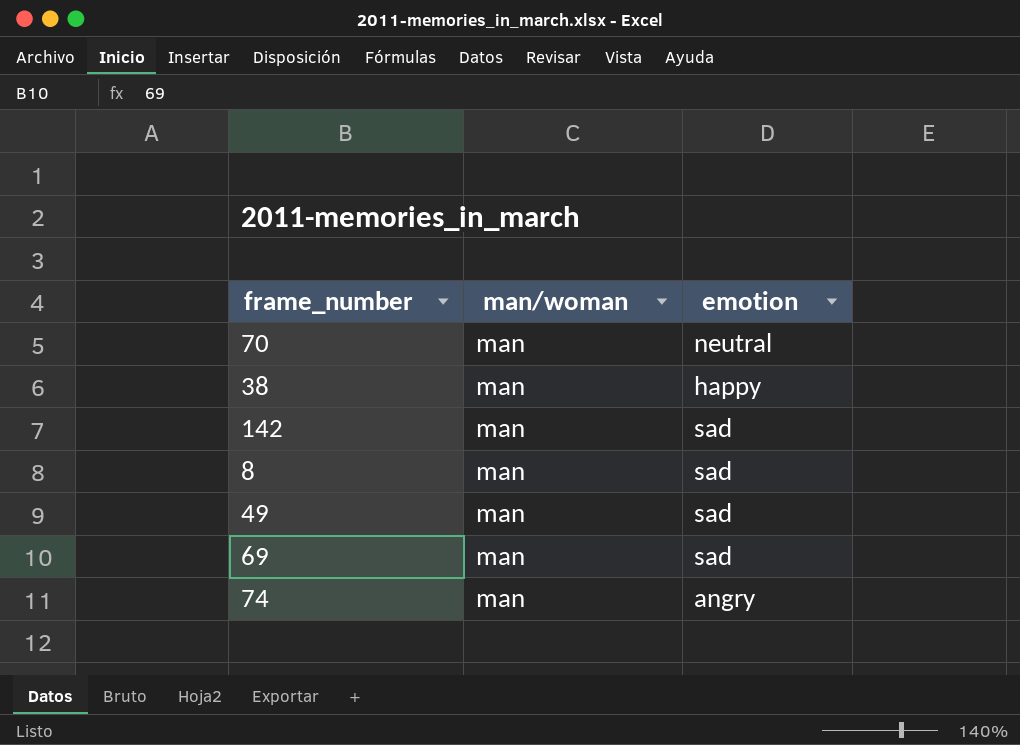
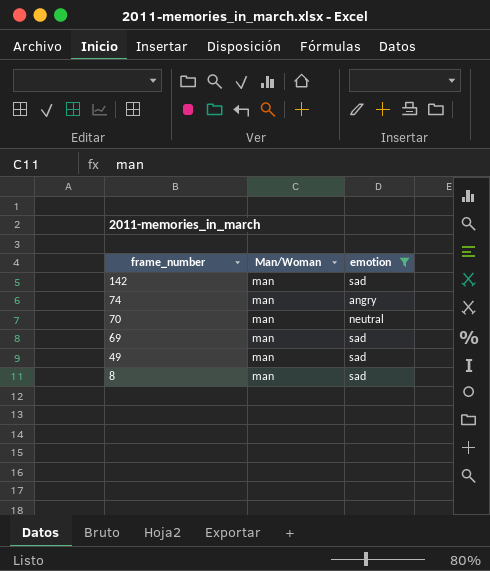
filter: none -> emotion != happy
row order: none -> frame_number descending
column name: man/woman -> Man/Woman

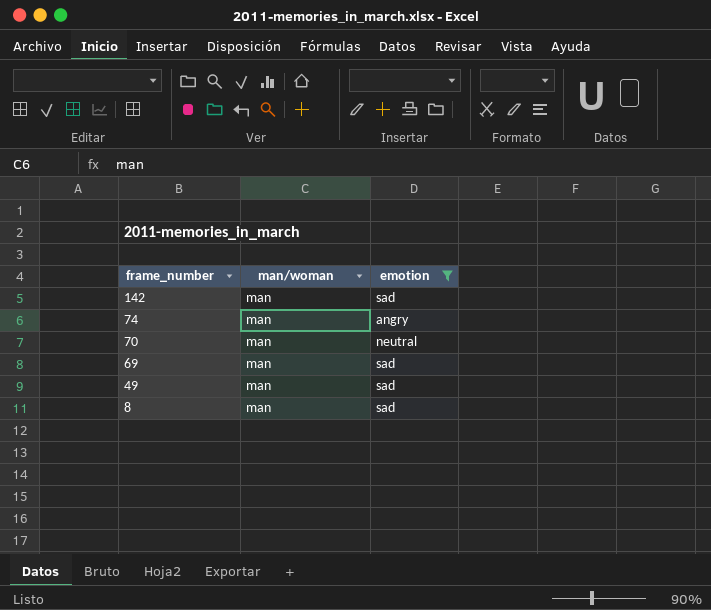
column name: Man/Woman -> man/woman

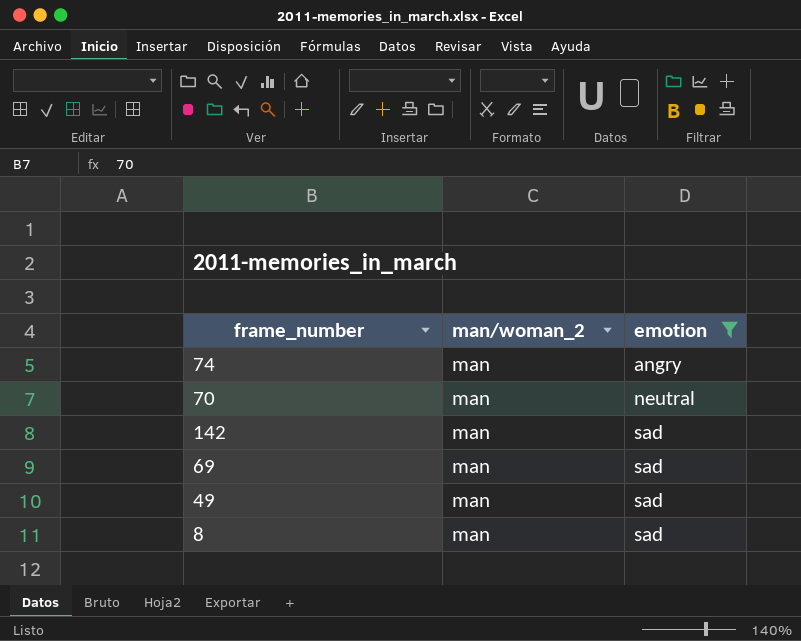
row order: frame_number descending -> emotion ascending
column name: man/woman -> man/woman_2

